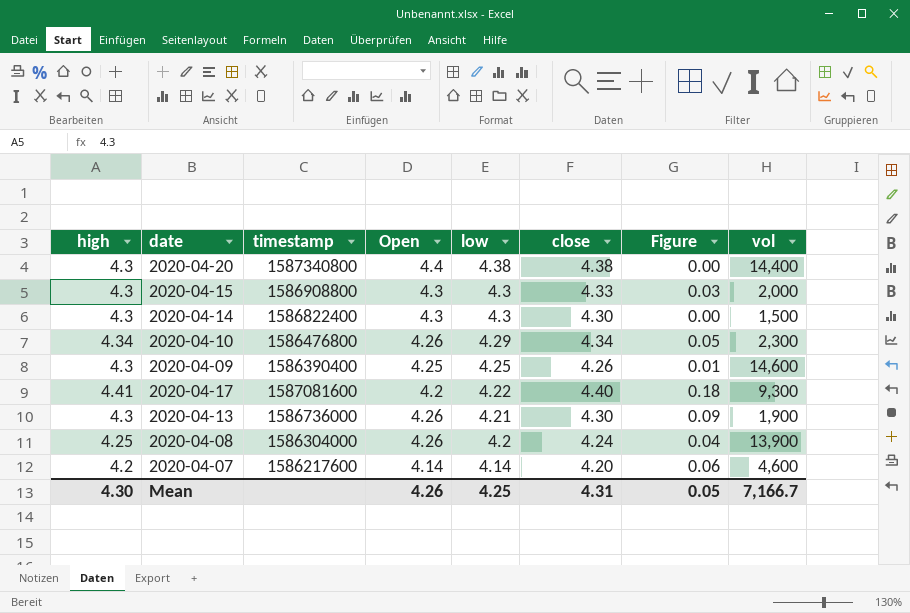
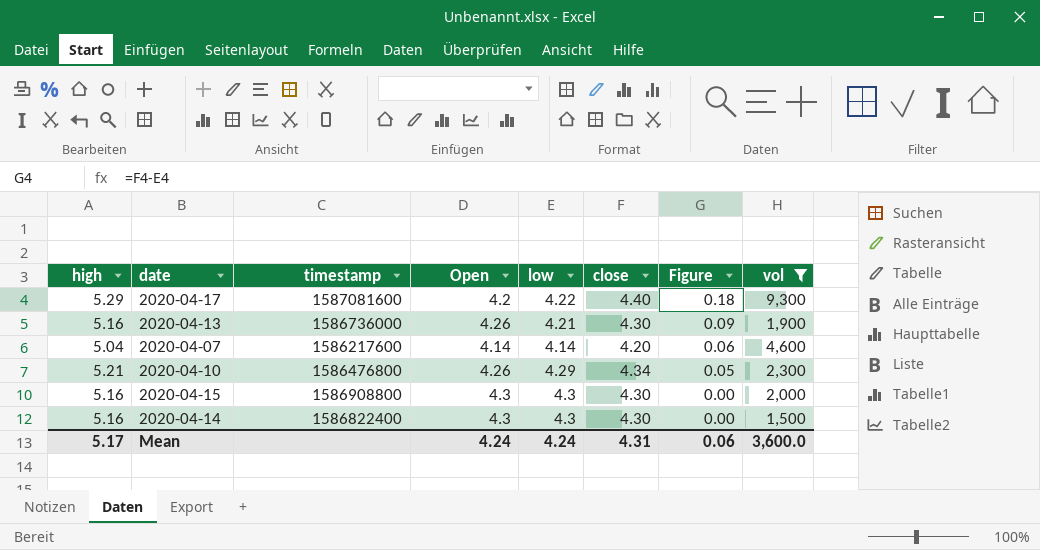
filter: none -> vol <= 9,300
row order: low descending -> Figure descending
2020-04-17 | high: 4.41 -> 5.29
2020-04-13 | high: 4.3 -> 5.16
2020-04-07 | high: 4.2 -> 5.04
2020-04-10 | high: 4.34 -> 5.21
2020-04-15 | high: 4.3 -> 5.16
2020-04-15 | close: 4.33 -> 4.30
2020-04-15 | Figure: 0.03 -> 0.00
2020-04-14 | high: 4.3 -> 5.16
Mean | high: 4.30 -> 5.17
Mean | Open: 4.26 -> 4.24
Mean | low: 4.25 -> 4.24
Mean | Figure: 0.05 -> 0.06
Mean | vol: 7,166.7 -> 3,600.0

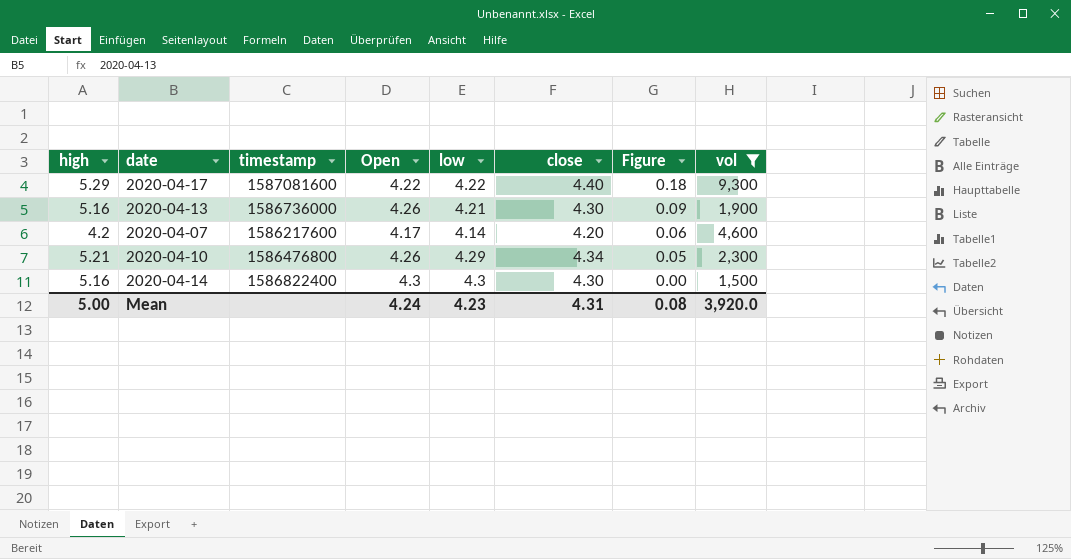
row 2020-04-15: 5.16 | 1586908800 | 4.3 | 4.3 | 4.30 | 0.00 | 2,000 -> none
2020-04-17 | Open: 4.2 -> 4.22
2020-04-07 | high: 5.04 -> 4.2
2020-04-07 | Open: 4.14 -> 4.17
Mean | high: 5.17 -> 5.00
Mean | low: 4.24 -> 4.23
Mean | Figure: 0.06 -> 0.08
Mean | vol: 3,600.0 -> 3,920.0

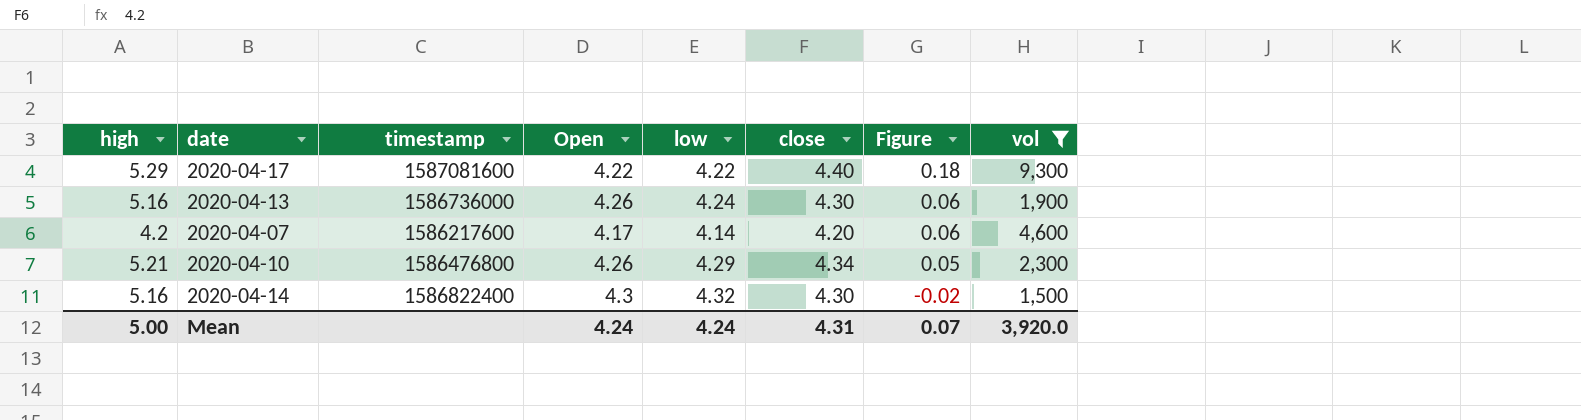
2020-04-13 | low: 4.21 -> 4.24
2020-04-13 | Figure: 0.09 -> 0.06
2020-04-14 | low: 4.3 -> 4.32
2020-04-14 | Figure: 0.00 -> -0.02
Mean | low: 4.23 -> 4.24
Mean | Figure: 0.08 -> 0.07

